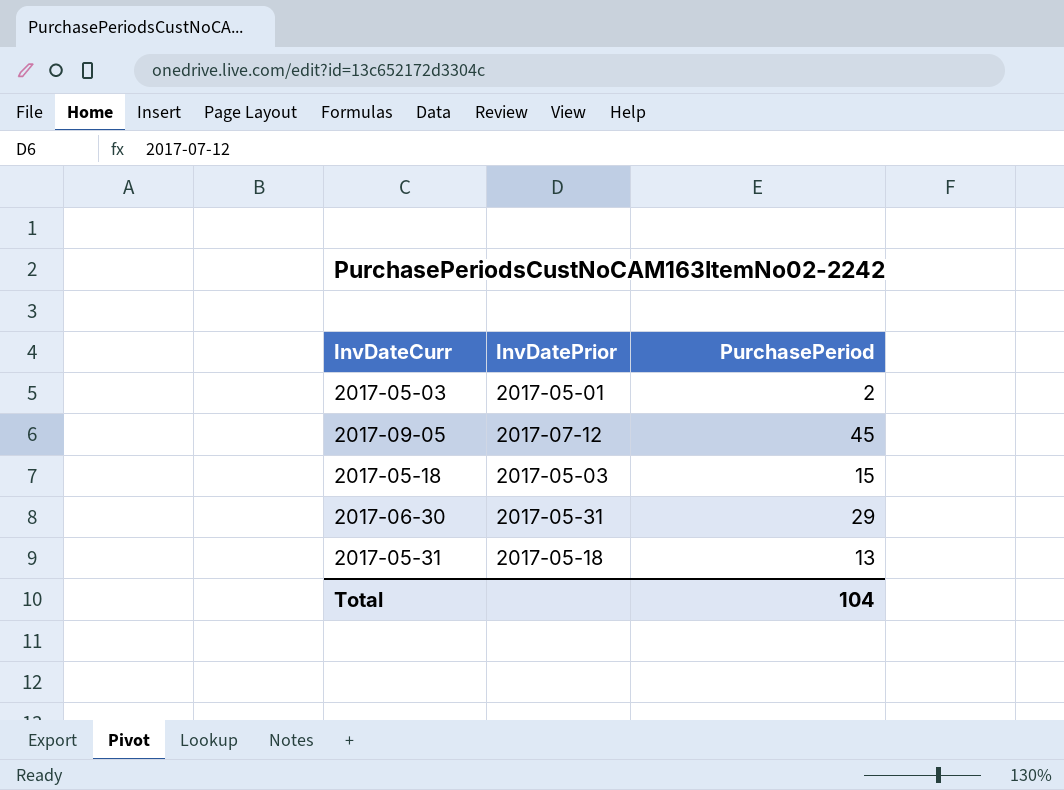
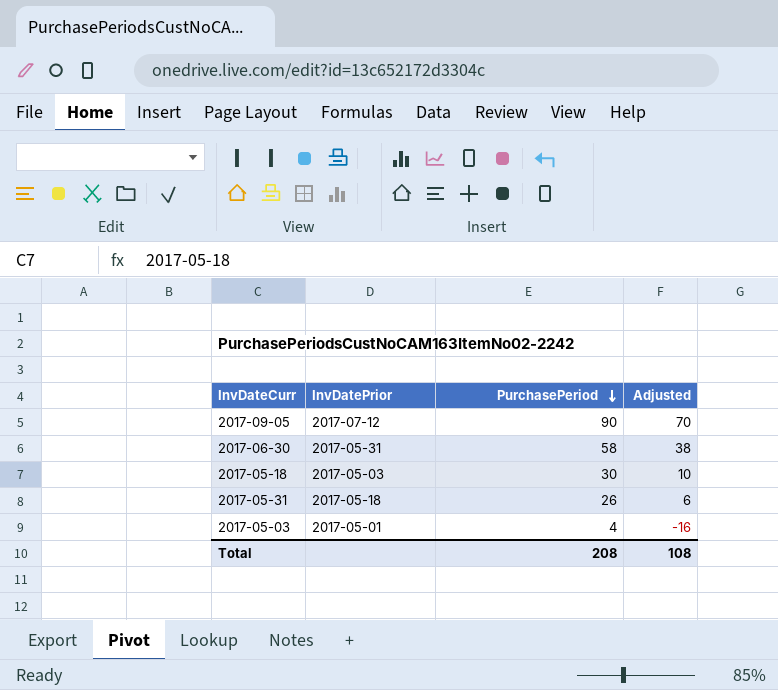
row order: none -> PurchasePeriod descending
column Adjusted | formula: none -> [PurchasePeriod] - 20
2017-09-05 | PurchasePeriod: 45 -> 90
2017-06-30 | PurchasePeriod: 29 -> 58
2017-05-18 | PurchasePeriod: 15 -> 30
2017-05-31 | PurchasePeriod: 13 -> 26
2017-05-03 | PurchasePeriod: 2 -> 4
Total | PurchasePeriod: 104 -> 208

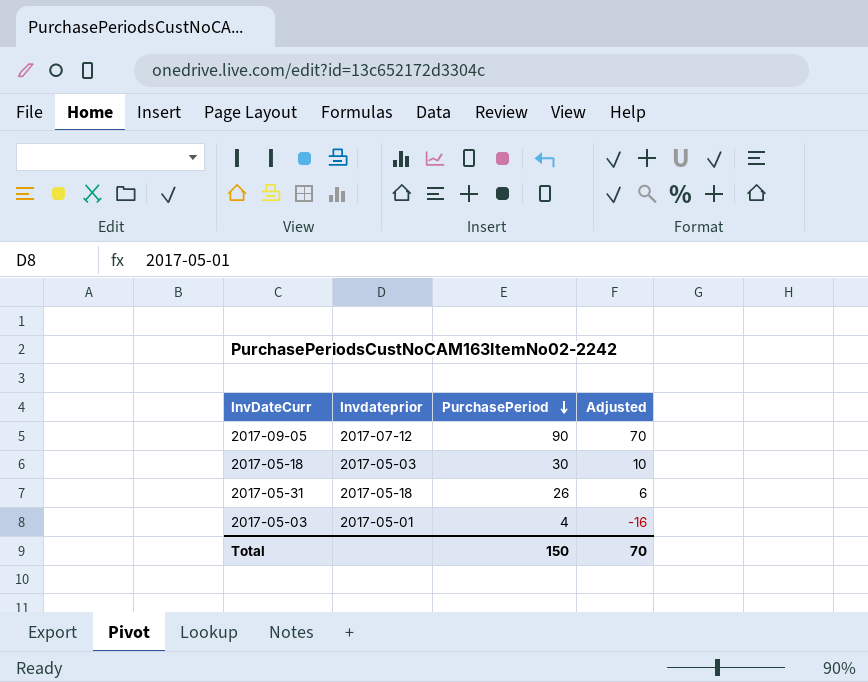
column name: InvDatePrior -> Invdateprior
row 2017-06-30: 2017-05-31 | 58 | 38 -> none
Total | PurchasePeriod: 208 -> 150
Total | Adjusted: 108 -> 70

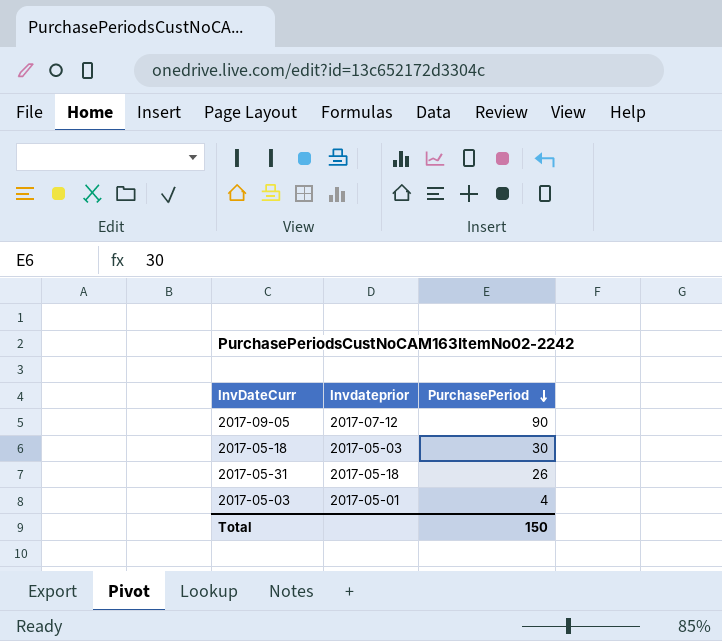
column Adjusted | formula: [PurchasePeriod] - 20 -> none

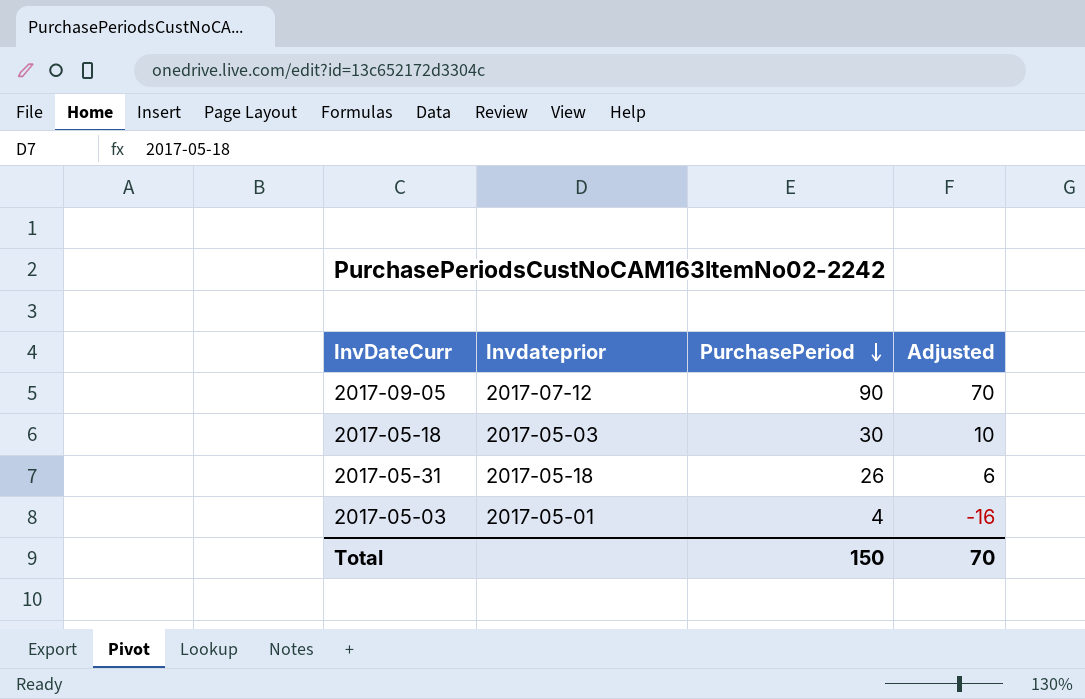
column Adjusted | formula: none -> [PurchasePeriod] - 20

